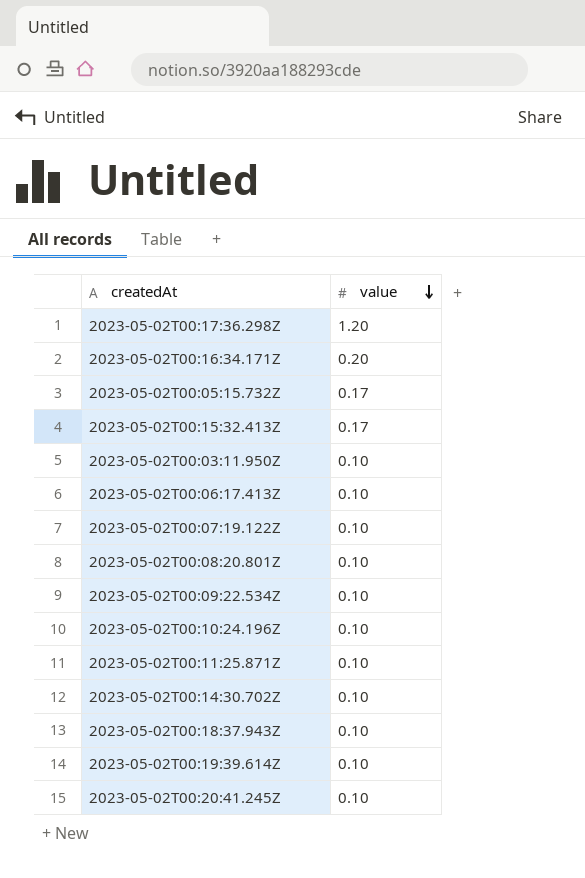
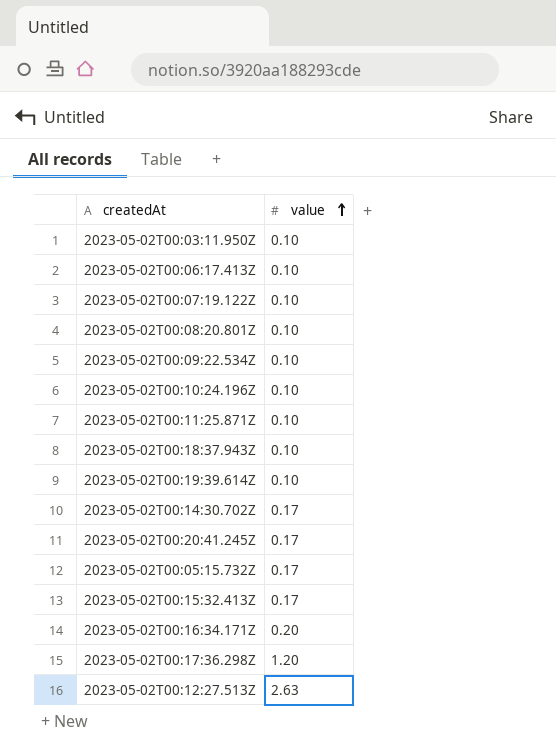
row order: value descending -> value ascending
2023-05-02T00:14:30.702Z | value: 0.10 -> 0.17
2023-05-02T00:20:41.245Z | value: 0.10 -> 0.17
row 2023-05-02T00:12:27.513Z: none -> 2.63

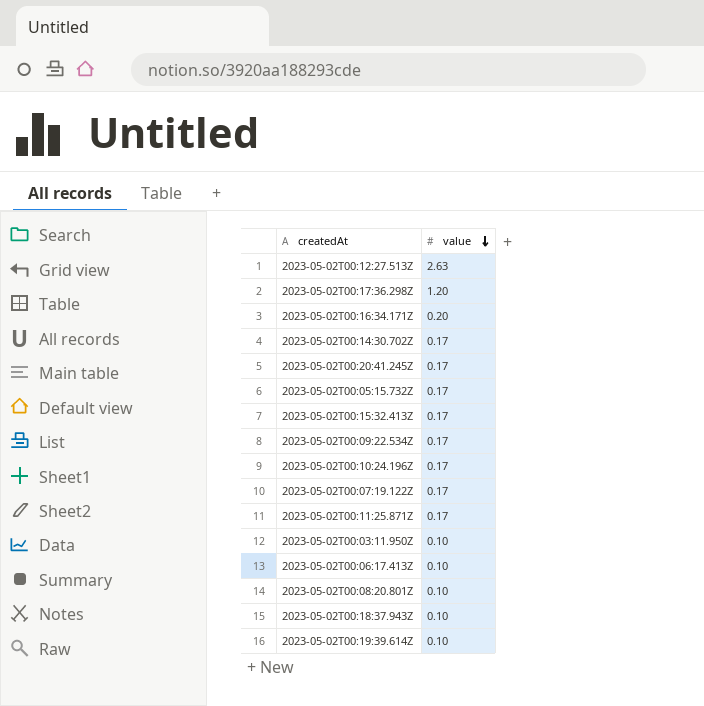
row order: value ascending -> value descending
2023-05-02T00:09:22.534Z | value: 0.10 -> 0.17
2023-05-02T00:10:24.196Z | value: 0.10 -> 0.17
2023-05-02T00:07:19.122Z | value: 0.10 -> 0.17
2023-05-02T00:11:25.871Z | value: 0.10 -> 0.17

